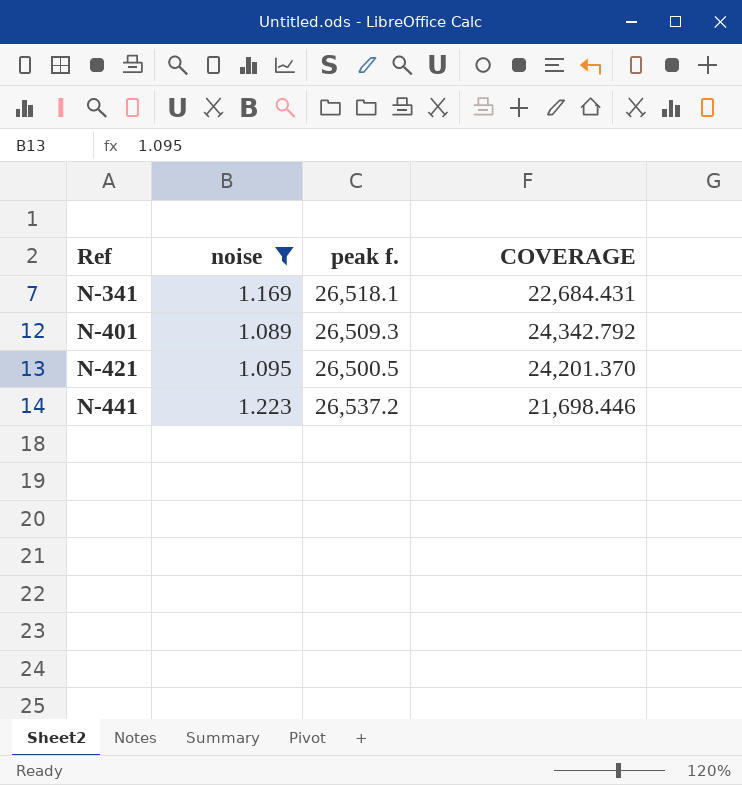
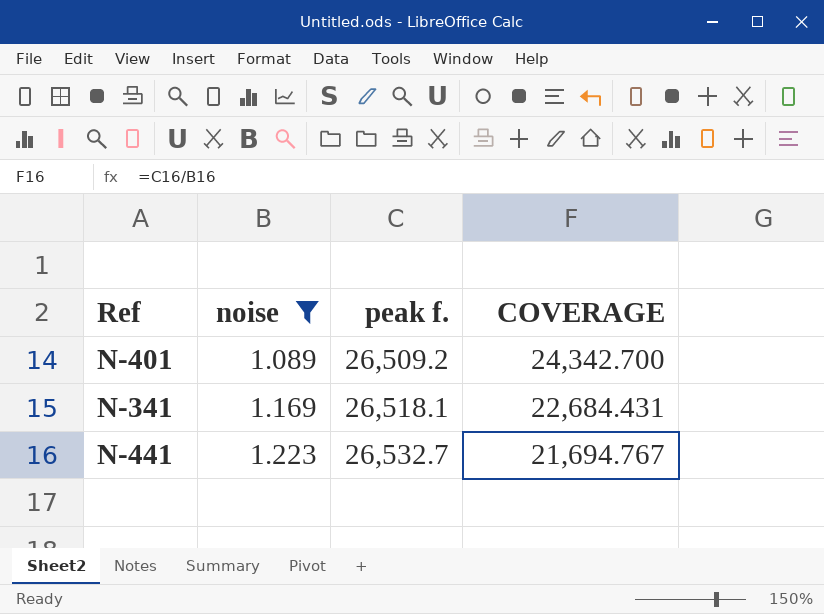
row order: Ref ascending -> noise ascending
row N-421: 1.095 | 26,500.5 | 24,201.370 -> none
N-401 | peak f.: 26,509.3 -> 26,509.2
N-401 | COVERAGE: 24,342.792 -> 24,342.700
N-441 | peak f.: 26,537.2 -> 26,532.7
N-441 | COVERAGE: 21,698.446 -> 21,694.767

